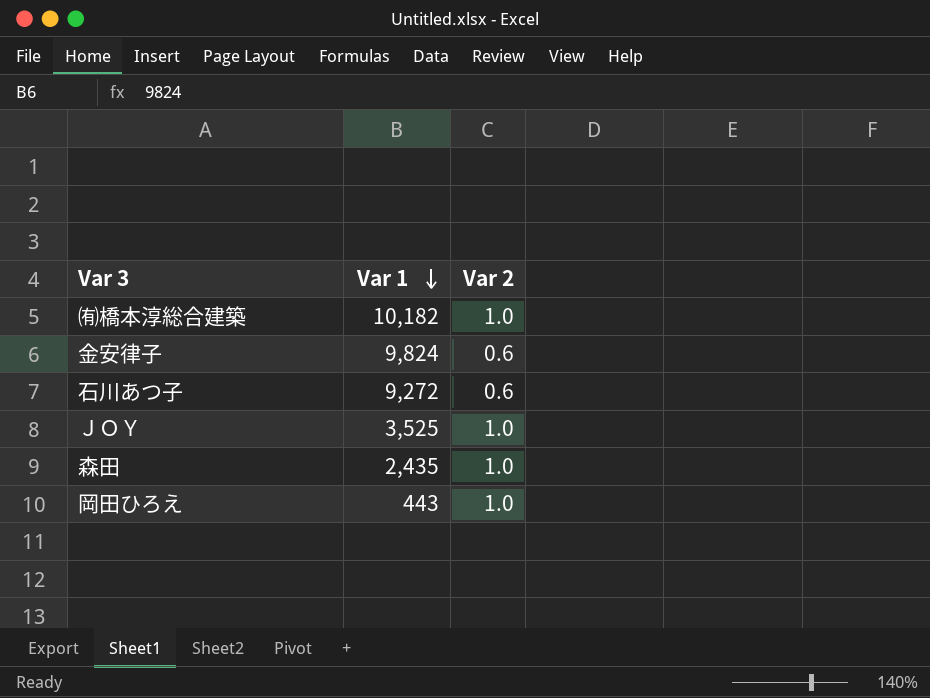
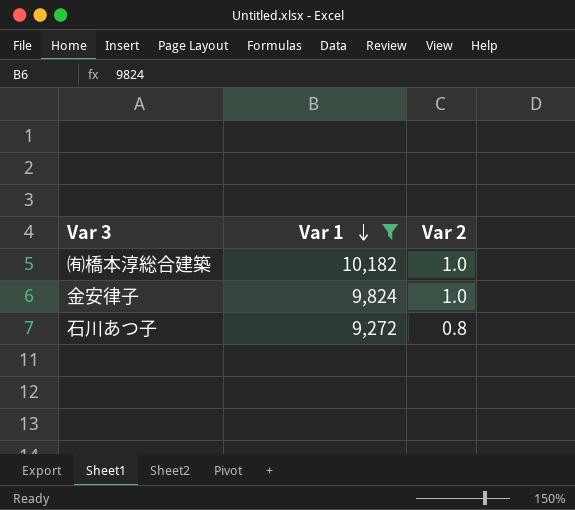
filter: none -> Var 1 >= 9,272
金安律子 | Var 2: 0.6 -> 1.0
石川あつ子 | Var 2: 0.6 -> 0.8

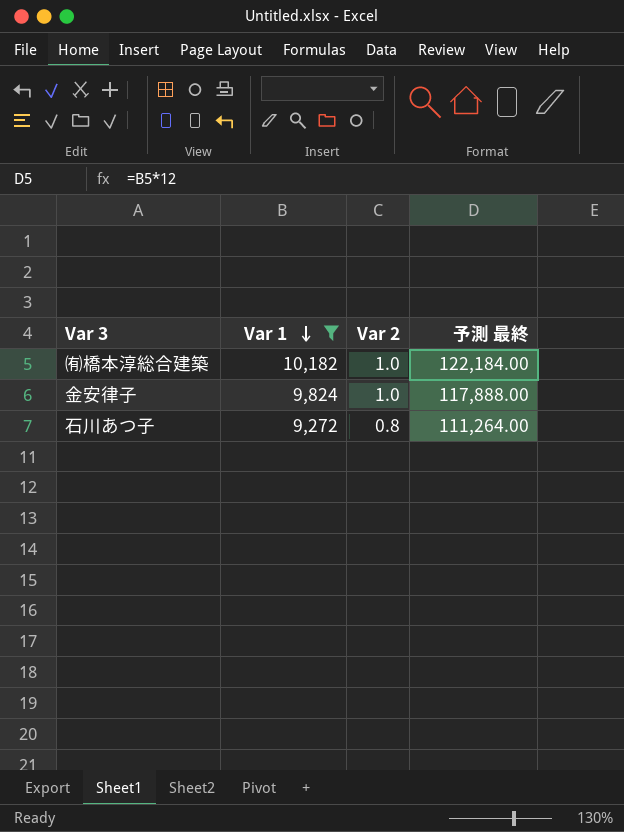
column 予測 最終 | formula: none -> [Var 1] * 12

